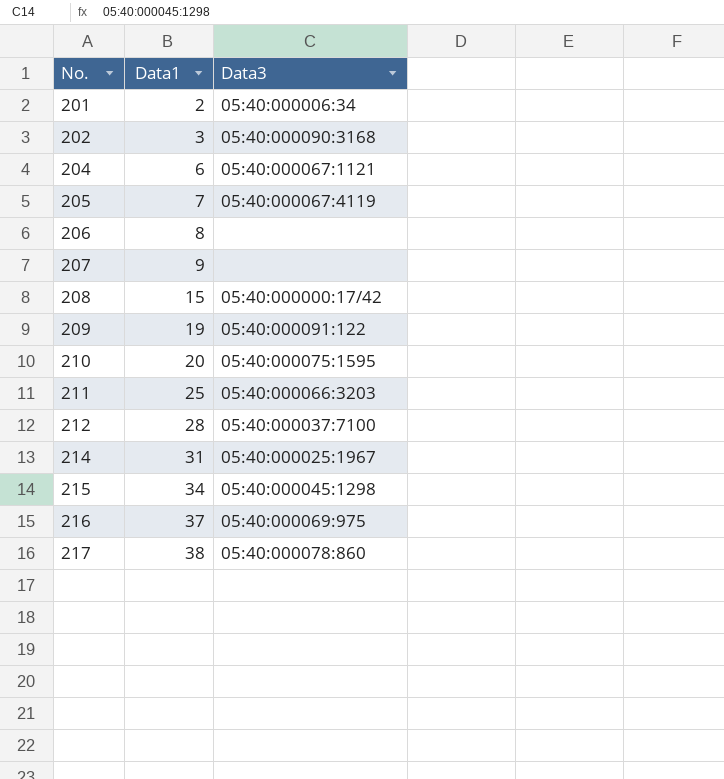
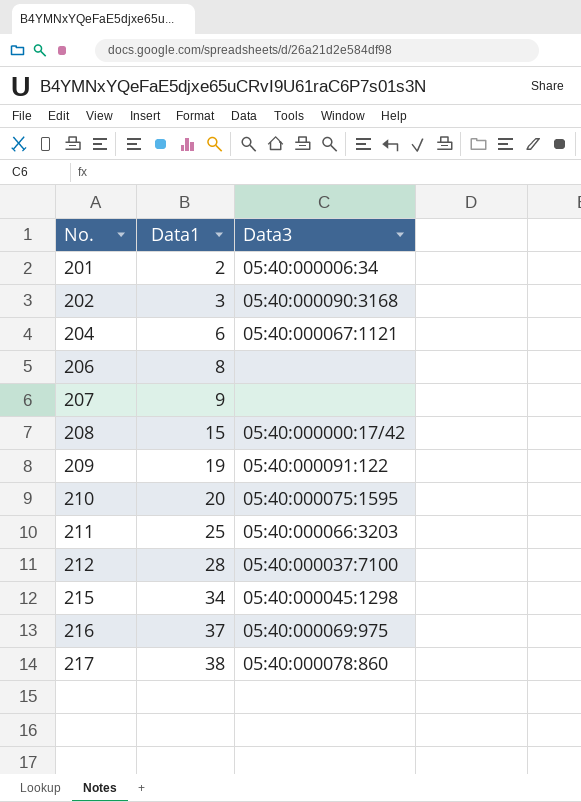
row 205: 7 | 05:40:000067:4119 -> none
row 214: 31 | 05:40:000025:1967 -> none

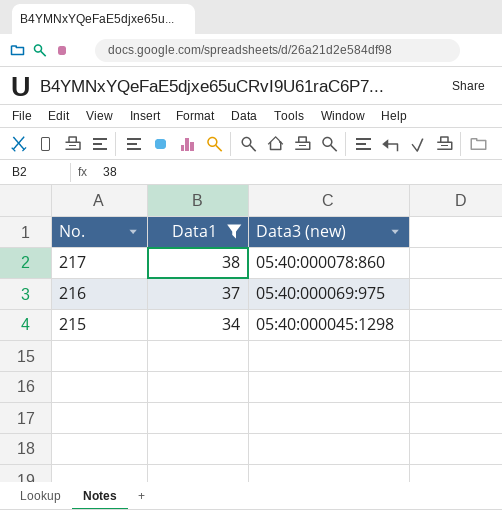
filter: none -> Data1 >= 34
row order: No. ascending -> No. descending
column name: Data3 -> Data3 (new)

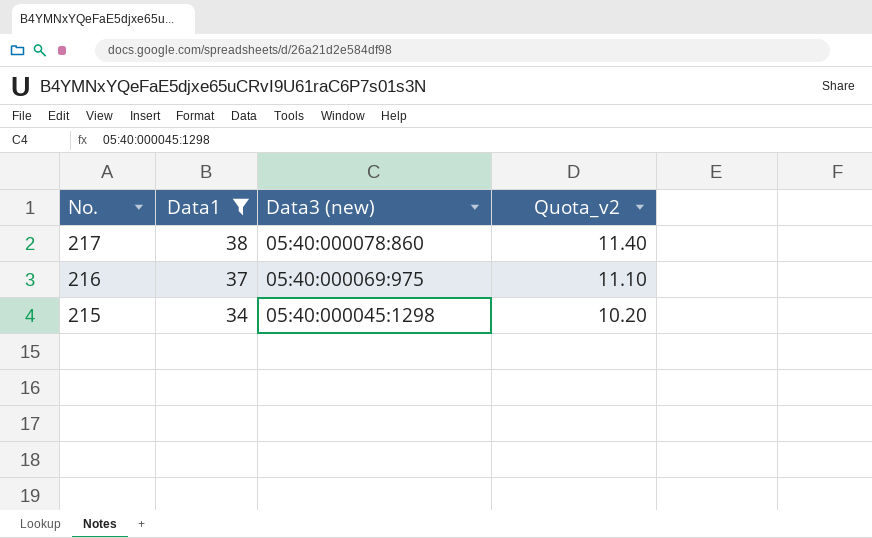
column Quota_v2 | formula: none -> [Data1] * 0.3

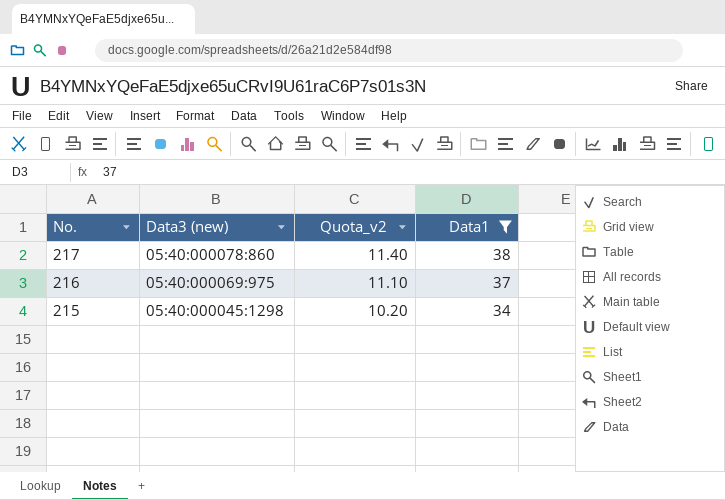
column Data1 | position: 2 -> 4

